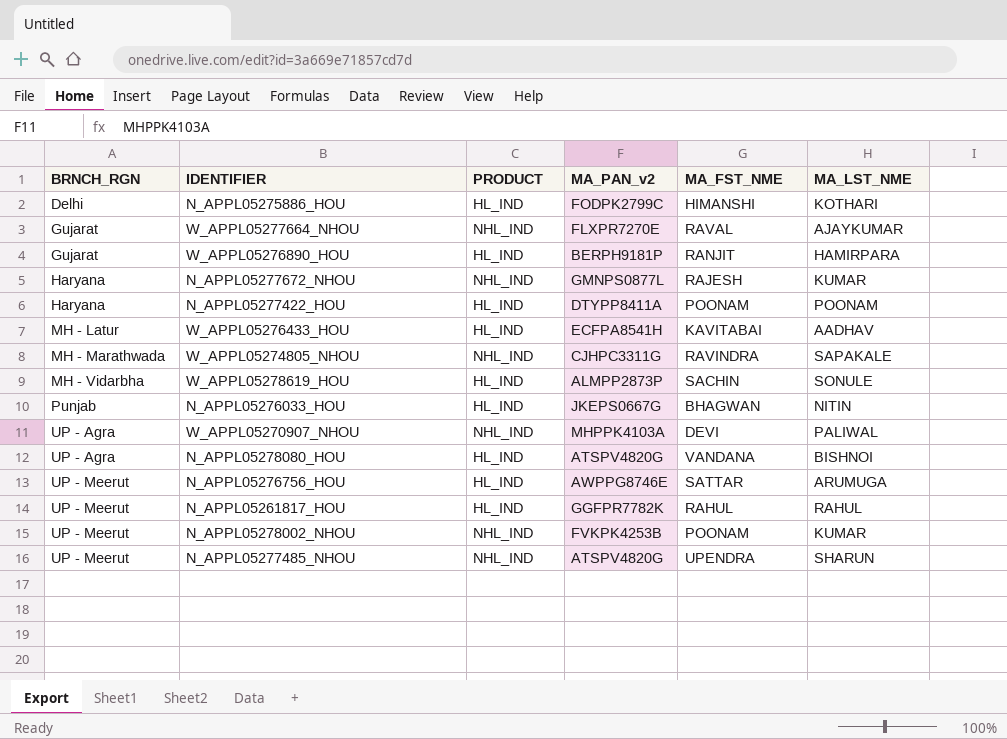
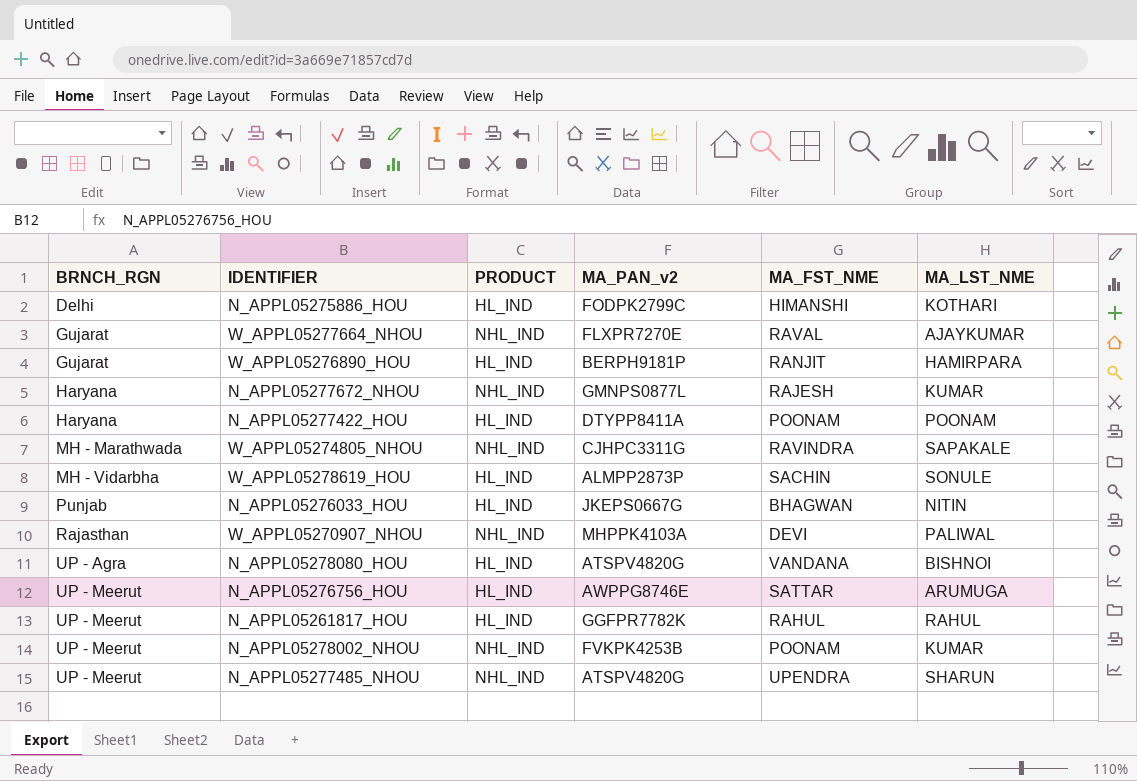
row W_APPL05276433_HOU: MH - Latur | HL_IND | ECFPA8541H | KAVITABAI | AADHAV -> none
W_APPL05270907_NHOU | BRNCH_RGN: UP - Agra -> Rajasthan

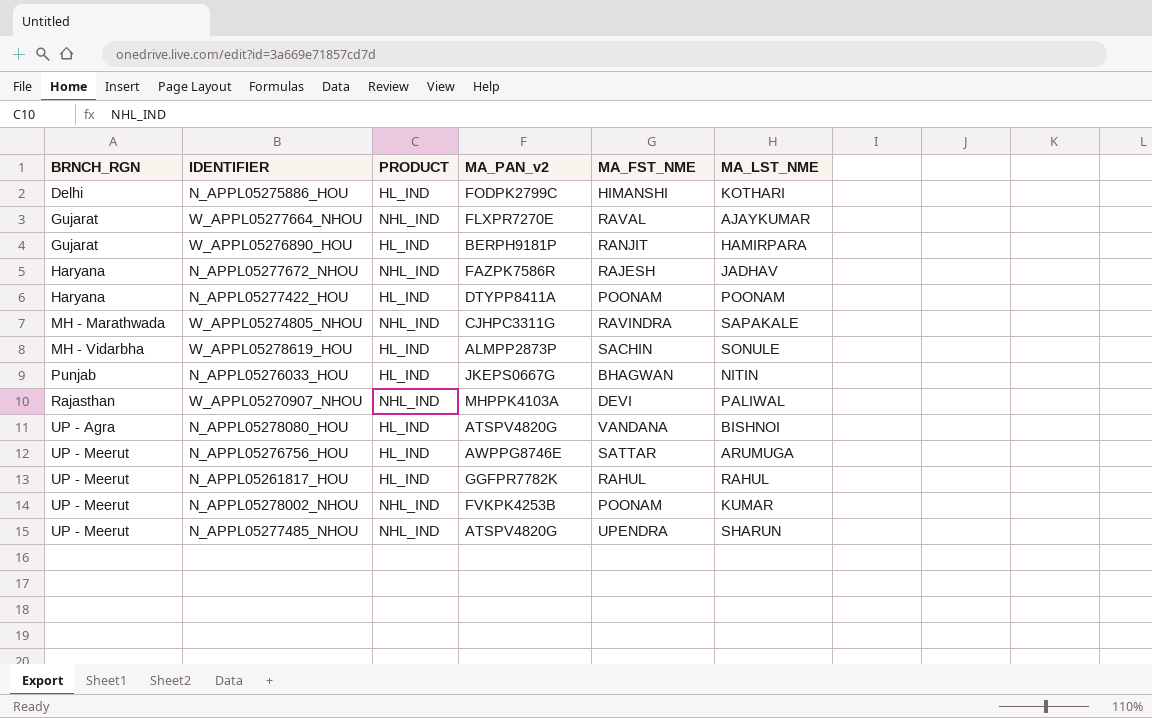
N_APPL05277672_NHOU | MA_PAN_v2: GMNPS0877L -> FAZPK7586R
N_APPL05277672_NHOU | MA_LST_NME: KUMAR -> JADHAV

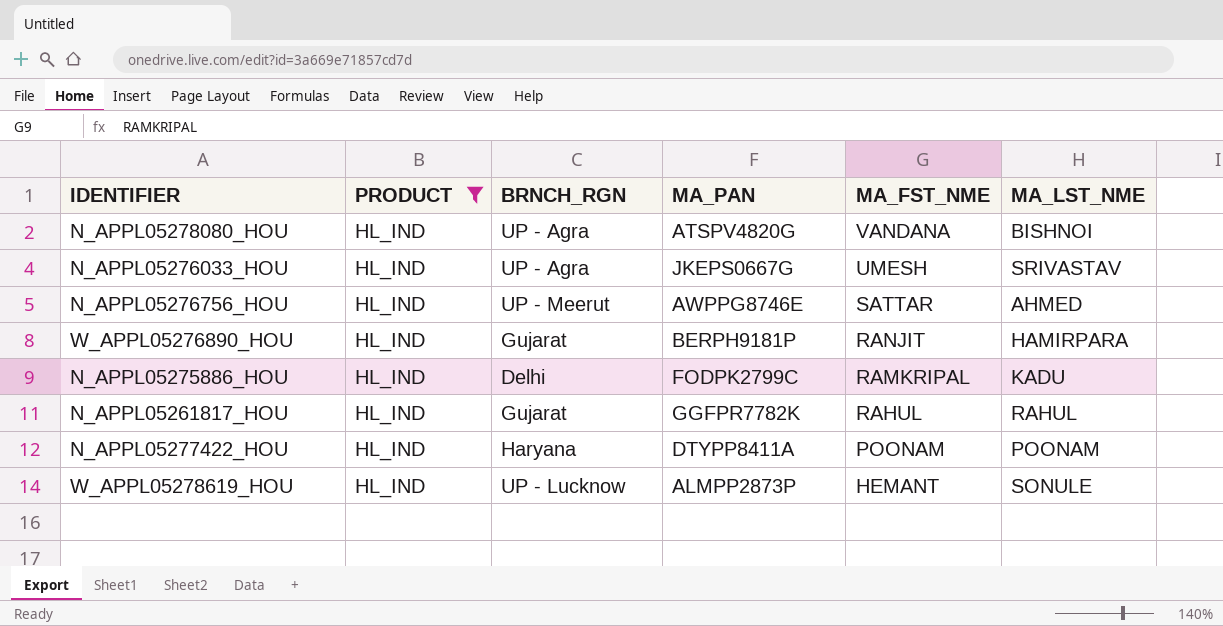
filter: none -> PRODUCT = HL_IND
row order: BRNCH_RGN ascending -> MA_FST_NME descending
column BRNCH_RGN | position: 1 -> 3
column name: MA_PAN_v2 -> MA_PAN
N_APPL05276033_HOU | BRNCH_RGN: Punjab -> UP - Agra
N_APPL05276033_HOU | MA_FST_NME: BHAGWAN -> UMESH
N_APPL05276033_HOU | MA_LST_NME: NITIN -> SRIVASTAV
N_APPL05276756_HOU | MA_LST_NME: ARUMUGA -> AHMED
N_APPL05275886_HOU | MA_FST_NME: HIMANSHI -> RAMKRIPAL
N_APPL05275886_HOU | MA_LST_NME: KOTHARI -> KADU
N_APPL05261817_HOU | BRNCH_RGN: UP - Meerut -> Gujarat
W_APPL05278619_HOU | BRNCH_RGN: MH - Vidarbha -> UP - Lucknow
W_APPL05278619_HOU | MA_FST_NME: SACHIN -> HEMANT

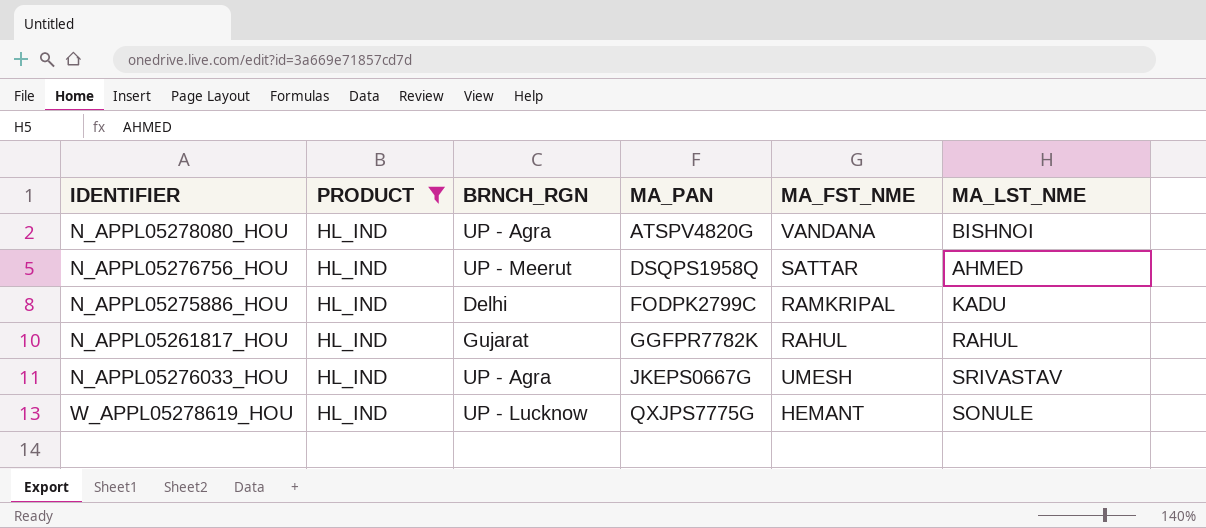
row order: MA_FST_NME descending -> MA_PAN ascending
row W_APPL05276890_HOU: HL_IND | Gujarat | BERPH9181P | RANJIT | HAMIRPARA -> none
row N_APPL05277422_HOU: HL_IND | Haryana | DTYPP8411A | POONAM | POONAM -> none
N_APPL05276756_HOU | MA_PAN: AWPPG8746E -> DSQPS1958Q
W_APPL05278619_HOU | MA_PAN: ALMPP2873P -> QXJPS7775G

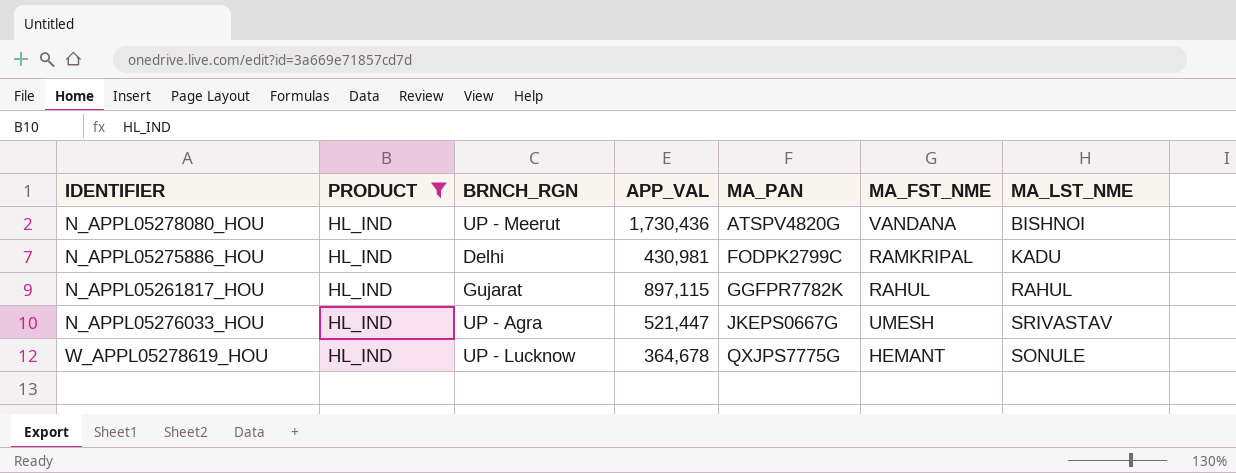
column APP_VAL | position: none -> 4
row N_APPL05276756_HOU: HL_IND | UP - Meerut | DSQPS1958Q | SATTAR | AHMED -> none
N_APPL05278080_HOU | BRNCH_RGN: UP - Agra -> UP - Meerut

